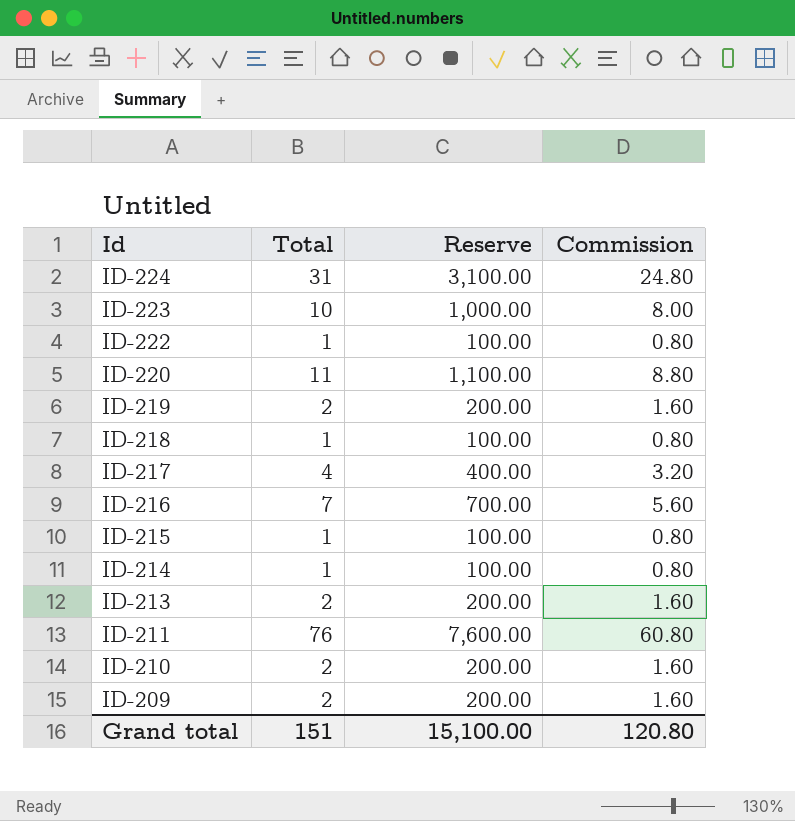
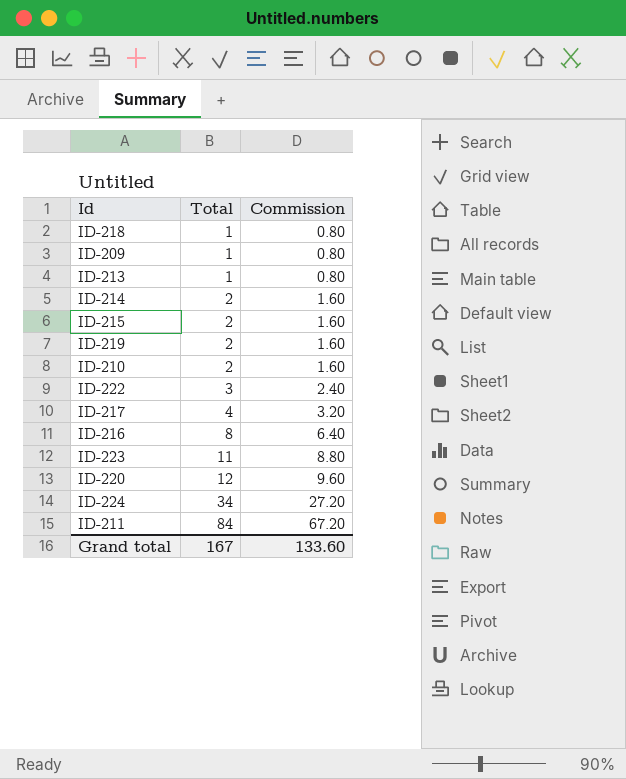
row order: Id descending -> Total ascending
column Reserve | formula: [Total] * 100 -> none
ID-209 | Total: 2 -> 1
ID-209 | Commission: 1.60 -> 0.80
ID-213 | Total: 2 -> 1
ID-213 | Commission: 1.60 -> 0.80
ID-214 | Total: 1 -> 2
ID-214 | Commission: 0.80 -> 1.60
ID-215 | Total: 1 -> 2
ID-215 | Commission: 0.80 -> 1.60
ID-222 | Total: 1 -> 3
ID-222 | Commission: 0.80 -> 2.40
ID-216 | Total: 7 -> 8
ID-216 | Commission: 5.60 -> 6.40
ID-223 | Total: 10 -> 11
ID-223 | Commission: 8.00 -> 8.80
ID-220 | Total: 11 -> 12
ID-220 | Commission: 8.80 -> 9.60
ID-224 | Total: 31 -> 34
ID-224 | Commission: 24.80 -> 27.20
ID-211 | Total: 76 -> 84
ID-211 | Commission: 60.80 -> 67.20
Grand total | Total: 151 -> 167
Grand total | Commission: 120.80 -> 133.60

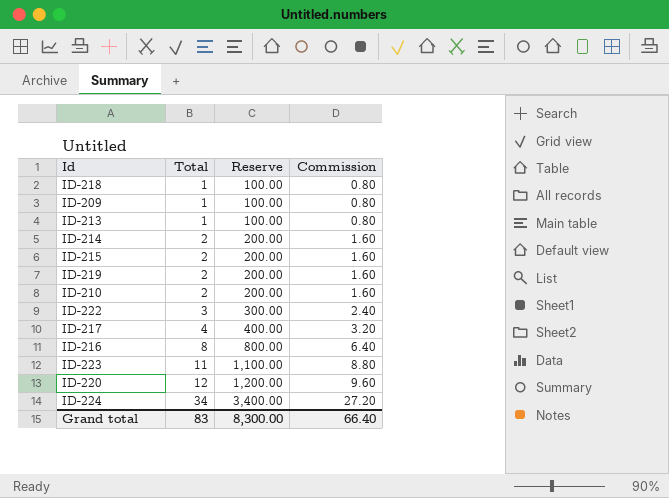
column Reserve | formula: none -> [Total] * 100
row ID-211: 84 | 67.20 -> none
Grand total | Total: 167 -> 83
Grand total | Commission: 133.60 -> 66.40

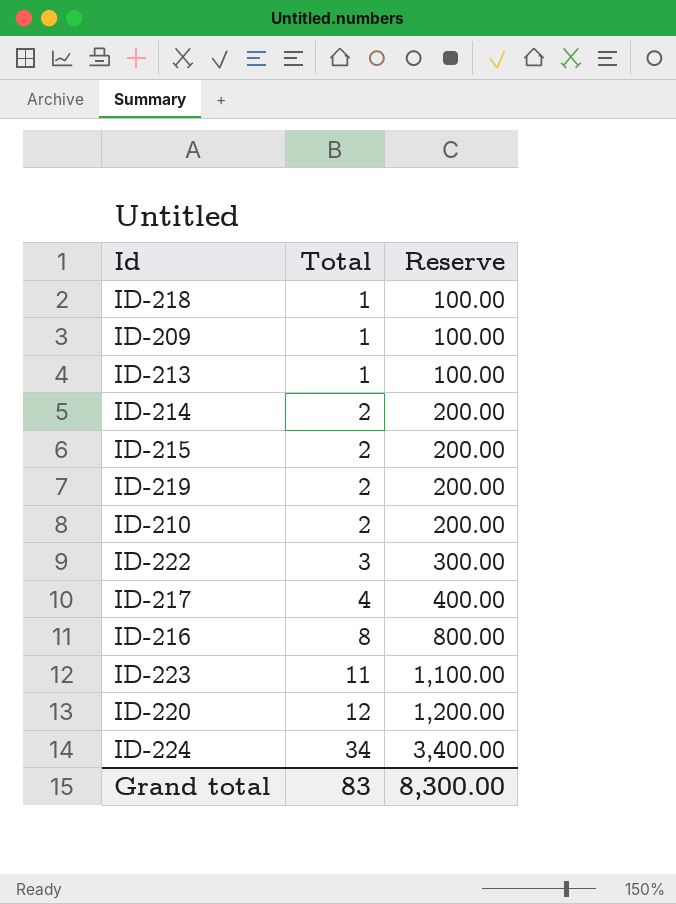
column Commission | formula: [Total] * 0.8 -> none

